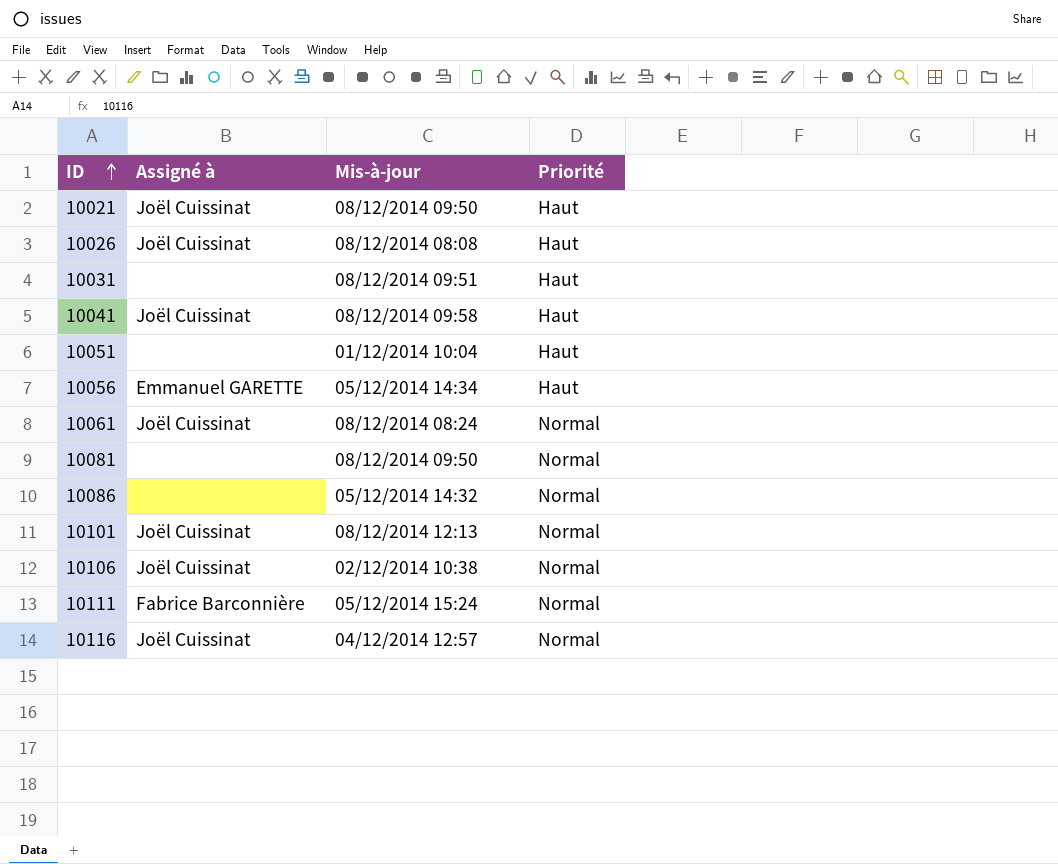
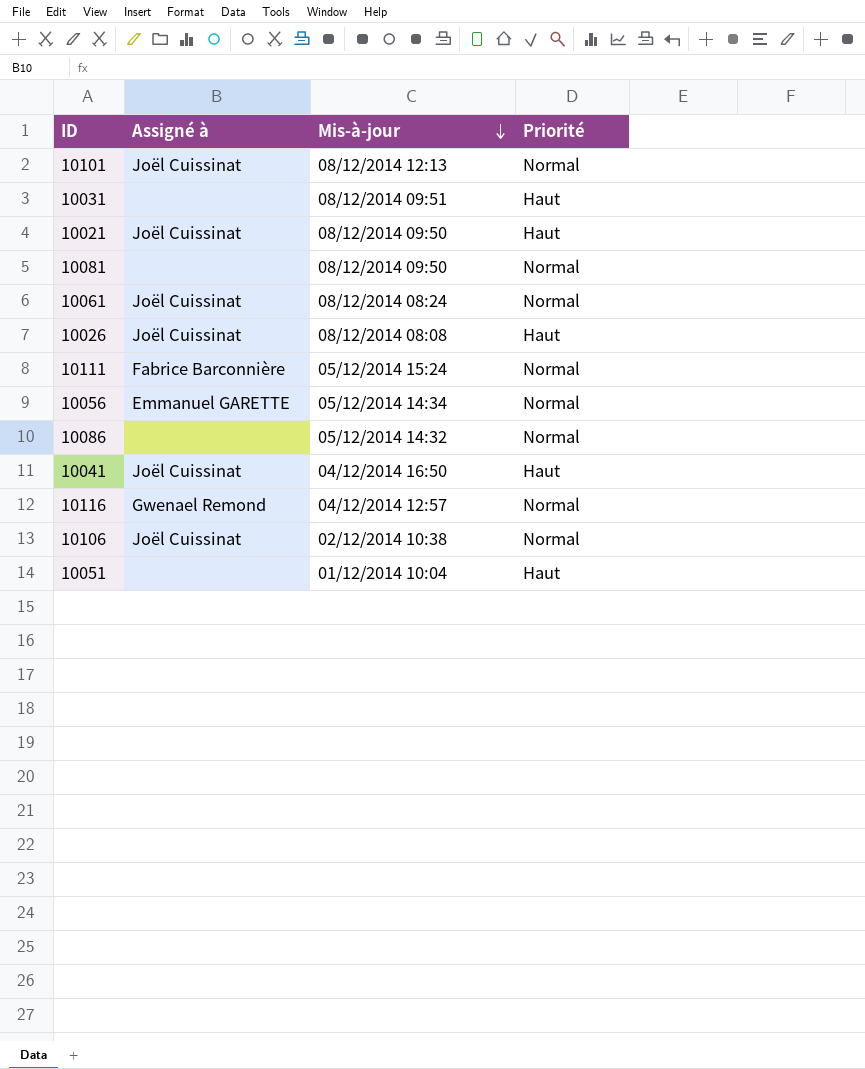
row order: ID ascending -> Mis-à-jour descending
10056 | Priorité: Haut -> Normal
10041 | Mis-à-jour: 08/12/2014 09:58 -> 04/12/2014 16:50
10116 | Assigné à: Joël Cuissinat -> Gwenael Remond

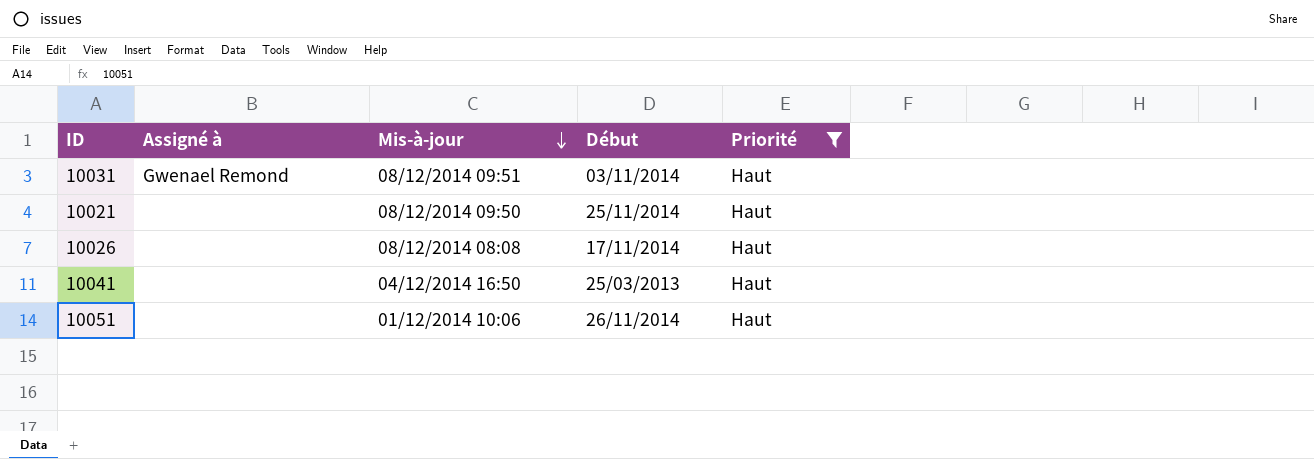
filter: none -> Priorité = Haut
column Début | position: none -> 4
10031 | Assigné à: none -> Gwenael Remond
10021 | Assigné à: Joël Cuissinat -> none
10026 | Assigné à: Joël Cuissinat -> none
10041 | Assigné à: Joël Cuissinat -> none
10051 | Mis-à-jour: 01/12/2014 10:04 -> 01/12/2014 10:06

